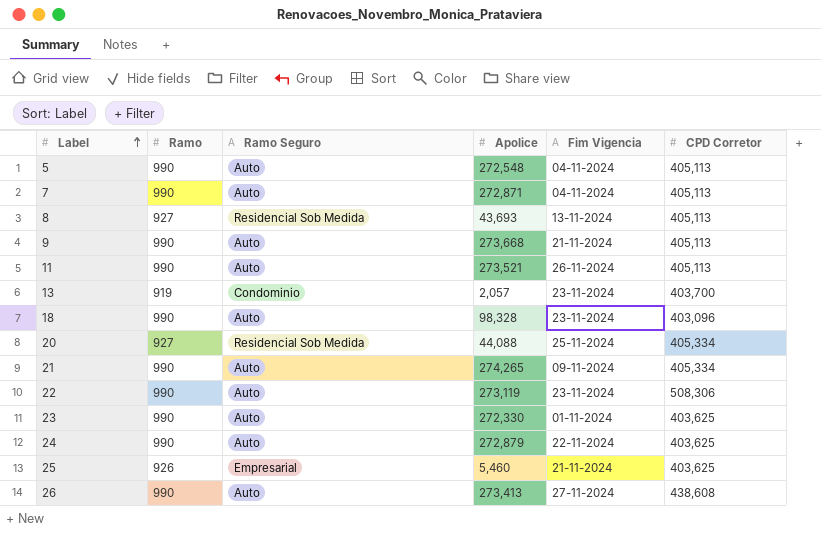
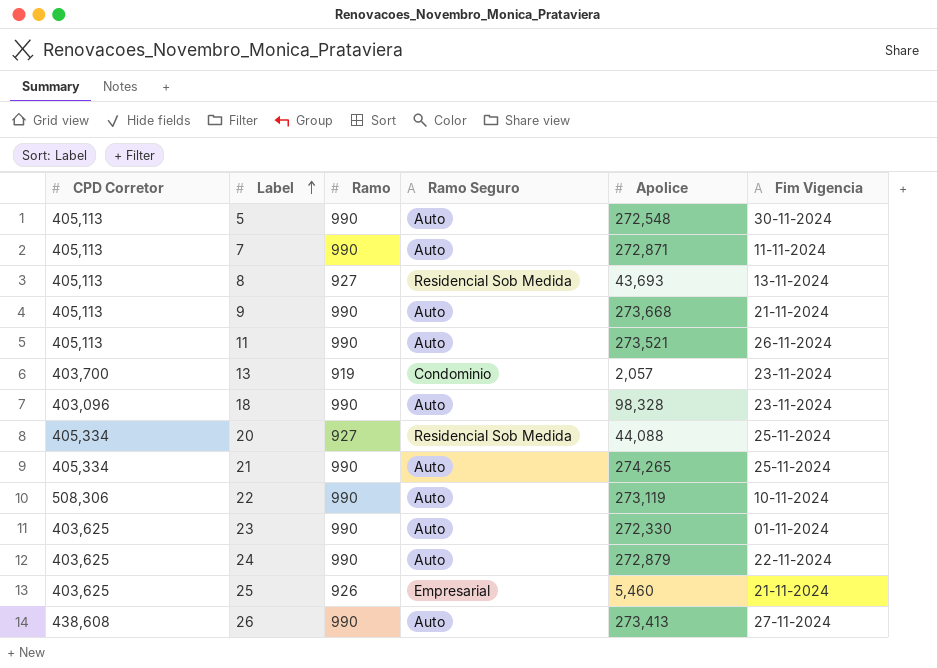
column CPD Corretor | position: 6 -> 1
5 | Fim Vigencia: 04-11-2024 -> 30-11-2024
7 | Fim Vigencia: 04-11-2024 -> 11-11-2024
21 | Fim Vigencia: 09-11-2024 -> 25-11-2024
22 | Fim Vigencia: 23-11-2024 -> 10-11-2024

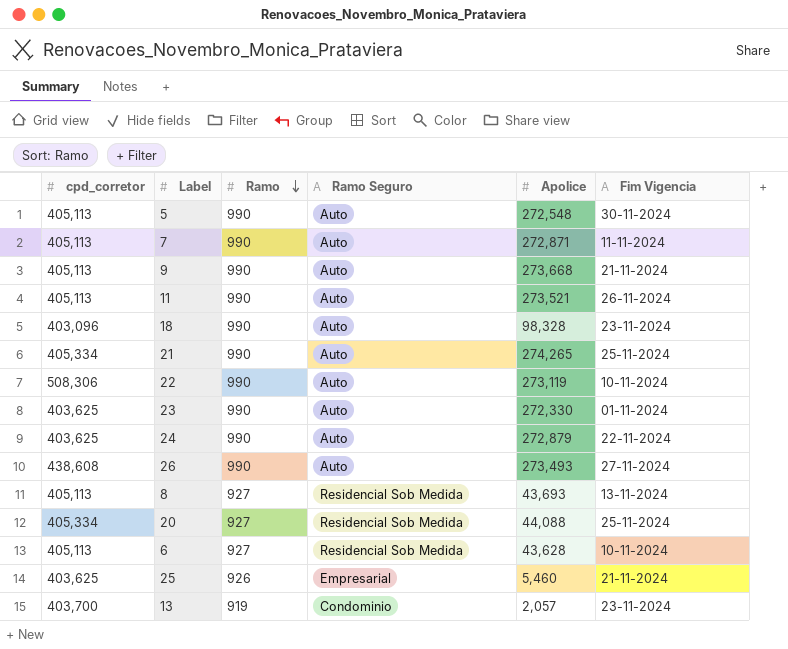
row order: Label ascending -> Ramo descending
column name: CPD Corretor -> cpd_corretor
26 | Apolice: 273,413 -> 273,493
row 6: none -> 405,113 | 927 | Residencial Sob Medida | 43,628 | 10-11-2024

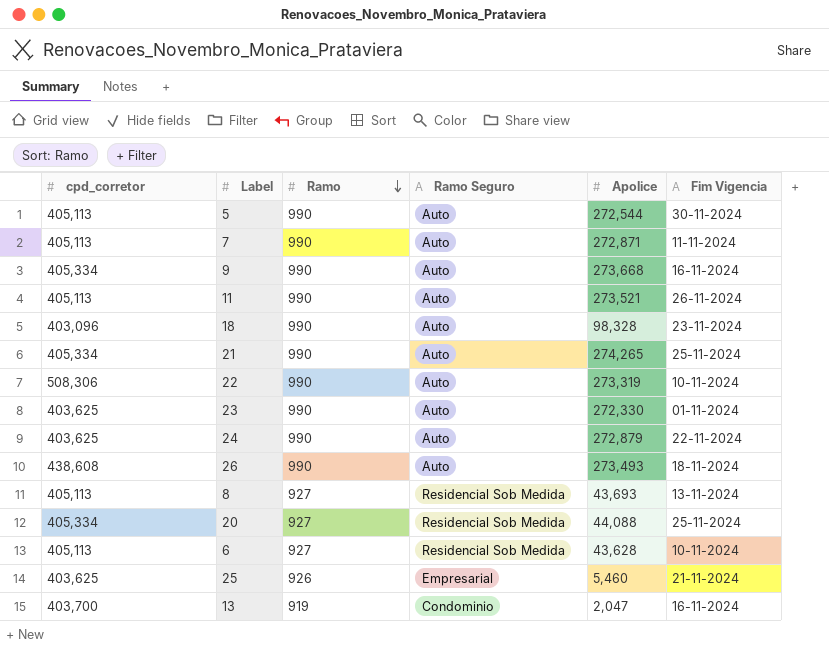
5 | Apolice: 272,548 -> 272,544
9 | cpd_corretor: 405,113 -> 405,334
9 | Fim Vigencia: 21-11-2024 -> 16-11-2024
22 | Apolice: 273,119 -> 273,319
26 | Fim Vigencia: 27-11-2024 -> 18-11-2024
13 | Apolice: 2,057 -> 2,047
13 | Fim Vigencia: 23-11-2024 -> 16-11-2024

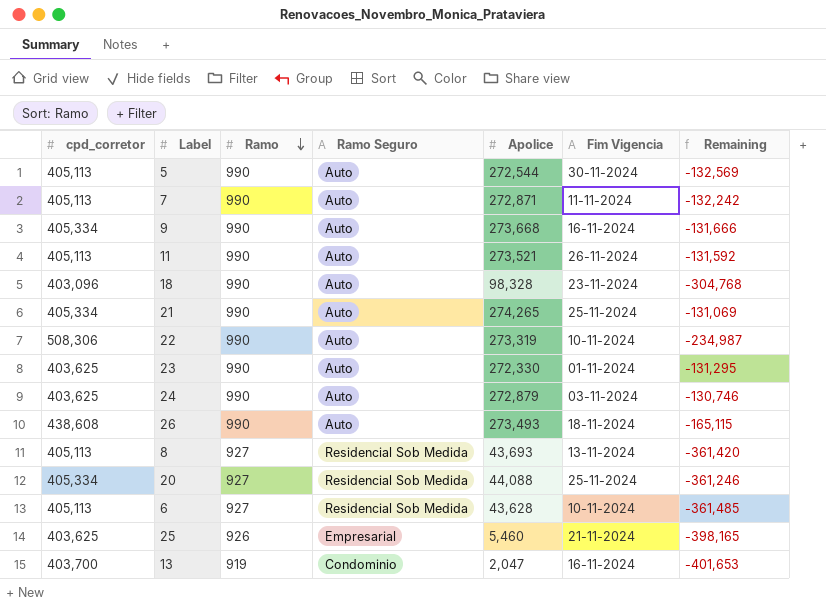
column Remaining | formula: none -> [Apolice] - [cpd_corretor]
24 | Fim Vigencia: 22-11-2024 -> 03-11-2024

